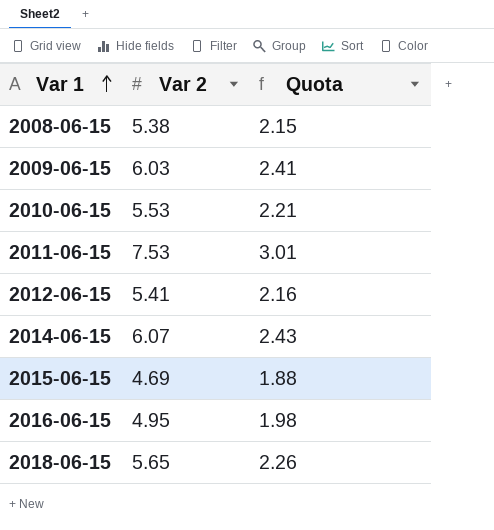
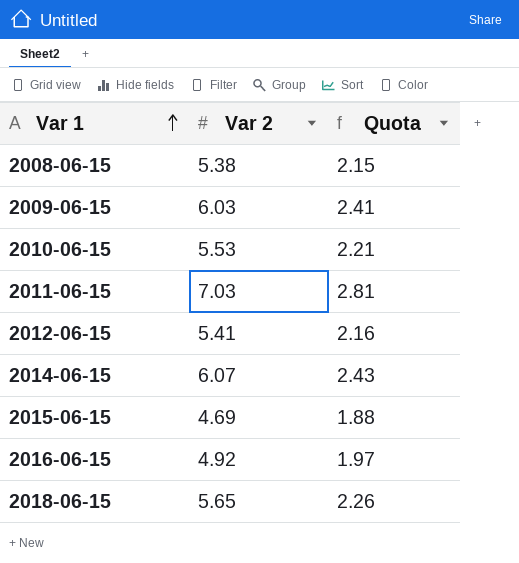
2011-06-15 | Var 2: 7.53 -> 7.03
2011-06-15 | Quota: 3.01 -> 2.81
2016-06-15 | Var 2: 4.95 -> 4.92
2016-06-15 | Quota: 1.98 -> 1.97

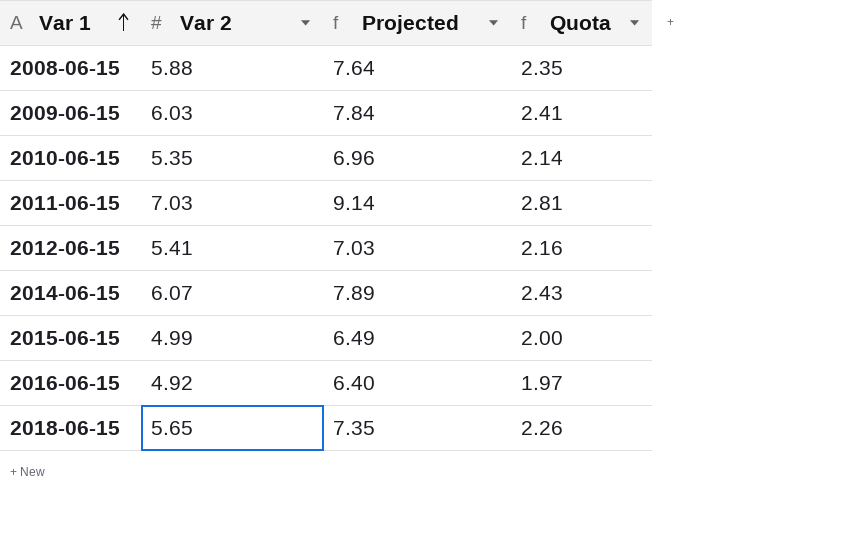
column Projected | formula: none -> [Var 2] * 1.3
2008-06-15 | Var 2: 5.38 -> 5.88
2008-06-15 | Quota: 2.15 -> 2.35
2010-06-15 | Var 2: 5.53 -> 5.35
2010-06-15 | Quota: 2.21 -> 2.14
2015-06-15 | Var 2: 4.69 -> 4.99
2015-06-15 | Quota: 1.88 -> 2.00

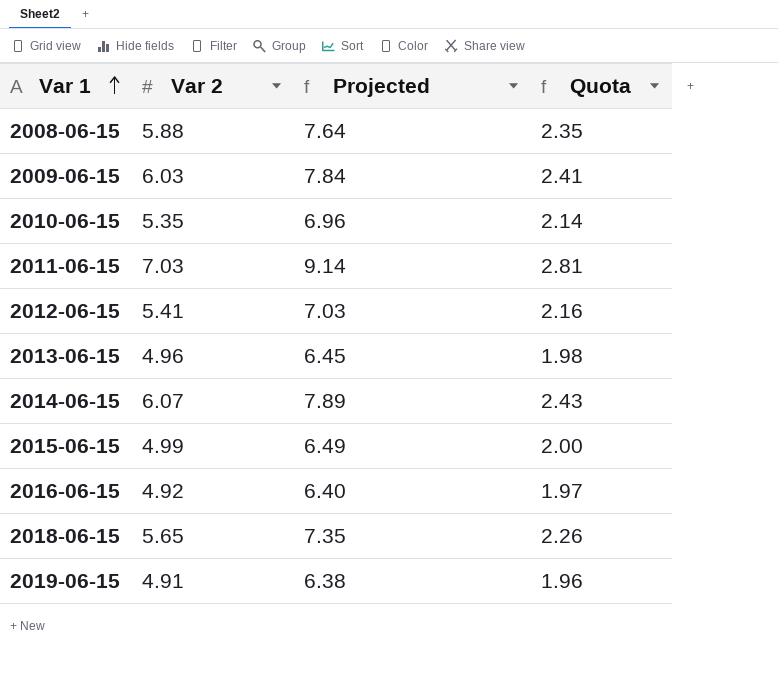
row 2013-06-15: none -> 4.96 | 6.45 | 1.98
row 2019-06-15: none -> 4.91 | 6.38 | 1.96

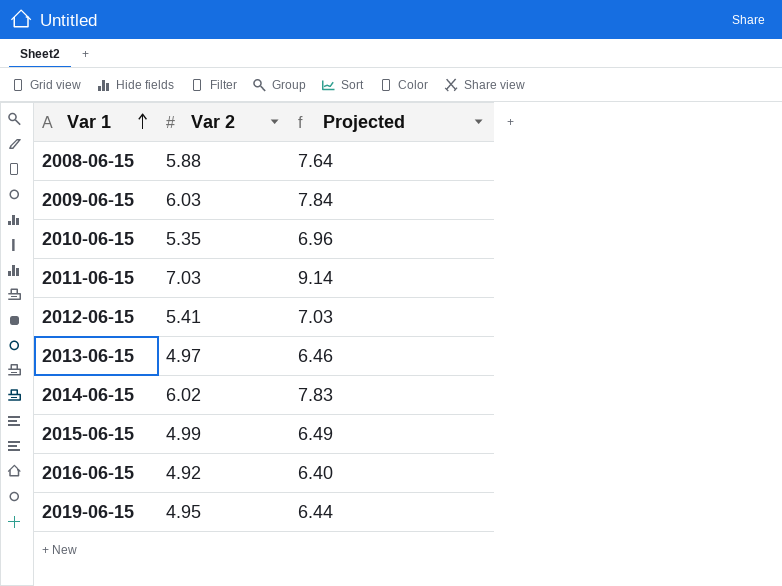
column Quota | formula: [Var 2] * 0.4 -> none
row 2018-06-15: 5.65 | 7.35 | 2.26 -> none
2013-06-15 | Var 2: 4.96 -> 4.97
2013-06-15 | Projected: 6.45 -> 6.46
2014-06-15 | Var 2: 6.07 -> 6.02
2014-06-15 | Projected: 7.89 -> 7.83
2019-06-15 | Var 2: 4.91 -> 4.95
2019-06-15 | Projected: 6.38 -> 6.44

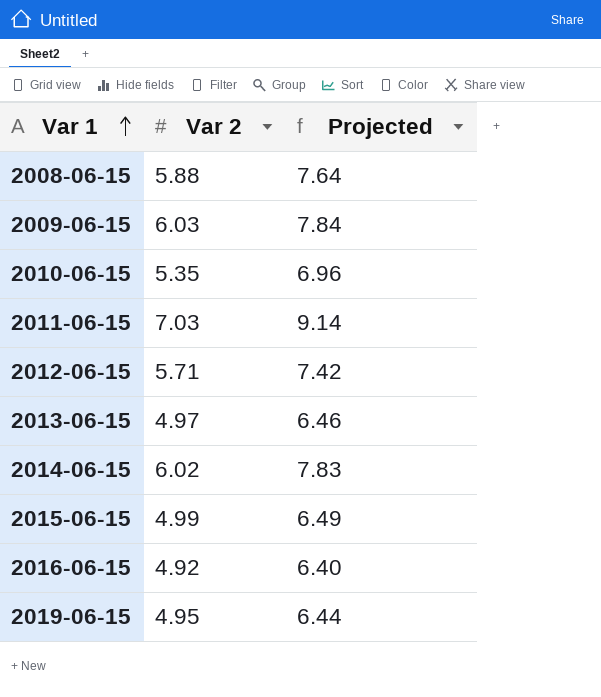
2012-06-15 | Var 2: 5.41 -> 5.71
2012-06-15 | Projected: 7.03 -> 7.42

